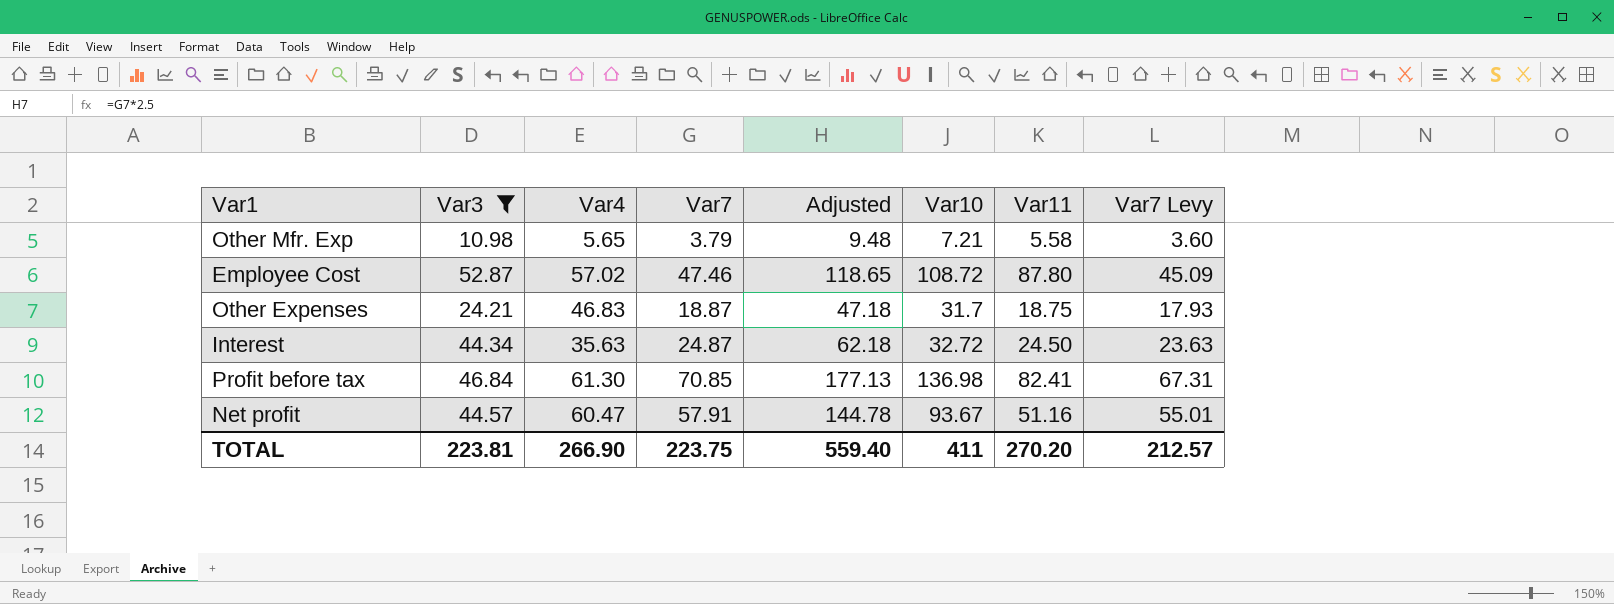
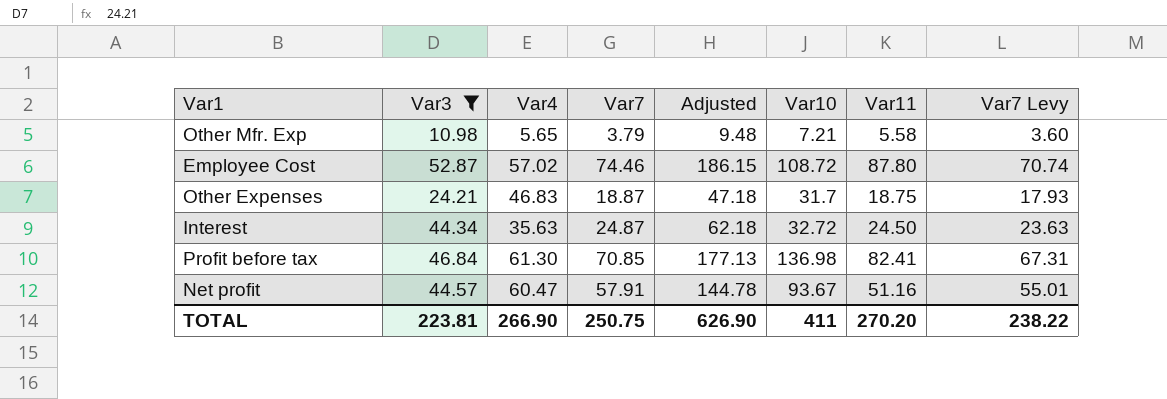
Employee Cost | Var7: 47.46 -> 74.46
Employee Cost | Adjusted: 118.65 -> 186.15
Employee Cost | Var7 Levy: 45.09 -> 70.74
TOTAL | Var7: 223.75 -> 250.75
TOTAL | Adjusted: 559.40 -> 626.90
TOTAL | Var7 Levy: 212.57 -> 238.22

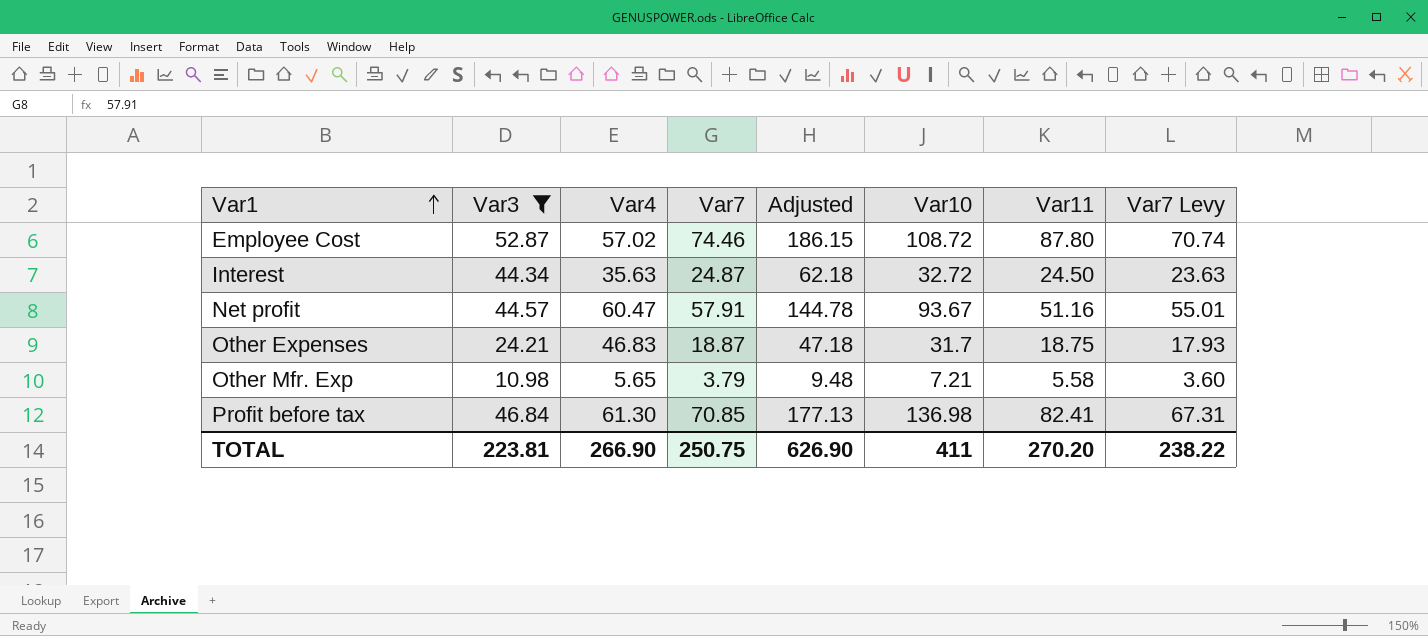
row order: none -> Var1 ascending

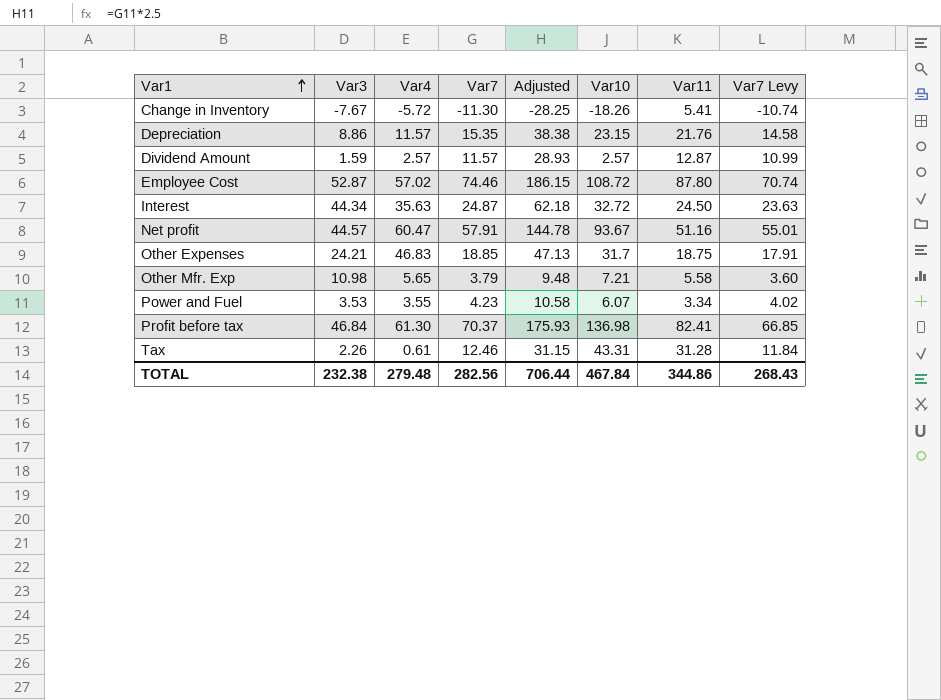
filter: Var3 >= 10.98 -> none
Other Expenses | Var7: 18.87 -> 18.85
Other Expenses | Adjusted: 47.18 -> 47.13
Other Expenses | Var7 Levy: 17.93 -> 17.91
Profit before tax | Var7: 70.85 -> 70.37
Profit before tax | Adjusted: 177.13 -> 175.93
Profit before tax | Var7 Levy: 67.31 -> 66.85
TOTAL | Var3: 223.81 -> 232.38
TOTAL | Var4: 266.90 -> 279.48
TOTAL | Var7: 250.75 -> 282.56
TOTAL | Adjusted: 626.90 -> 706.44
TOTAL | Var10: 411 -> 467.84
TOTAL | Var11: 270.20 -> 344.86
TOTAL | Var7 Levy: 238.22 -> 268.43

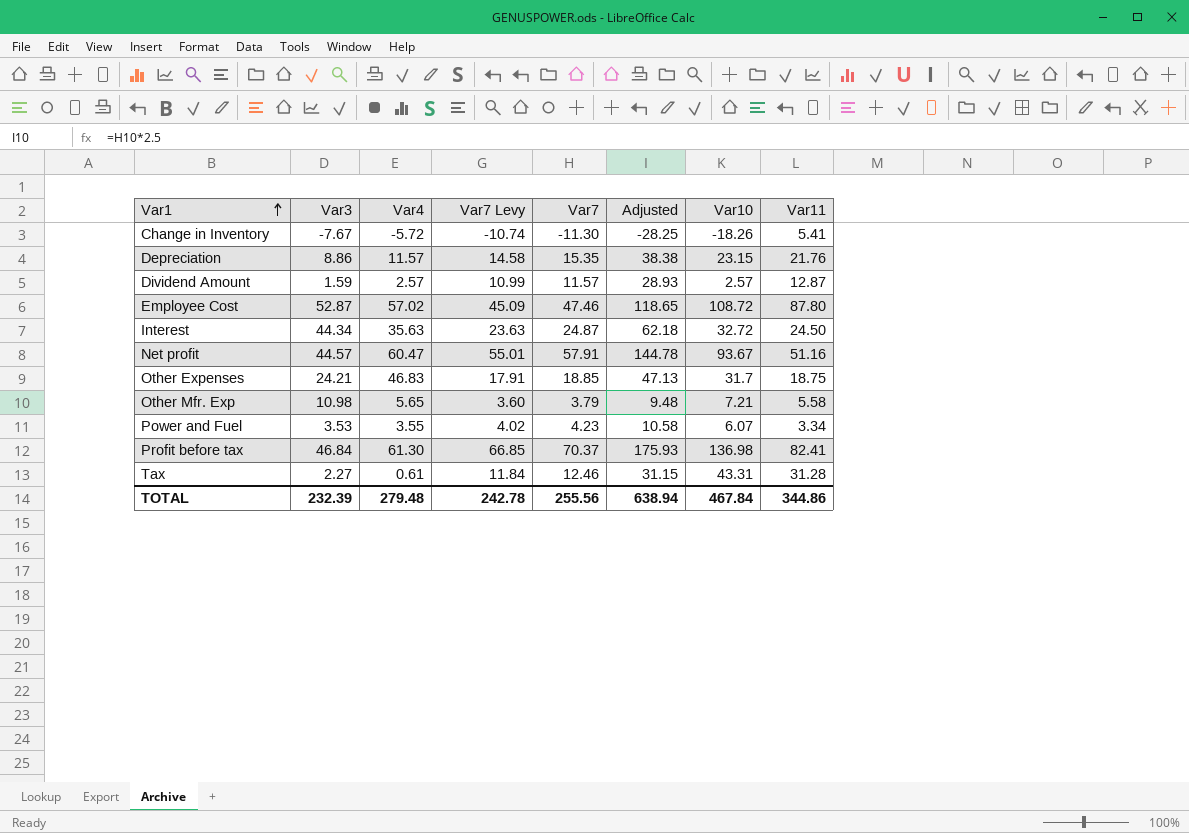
column Var7 Levy | position: 8 -> 4
Employee Cost | Var7 Levy: 70.74 -> 45.09
Employee Cost | Var7: 74.46 -> 47.46
Employee Cost | Adjusted: 186.15 -> 118.65
Tax | Var3: 2.26 -> 2.27
TOTAL | Var3: 232.38 -> 232.39
TOTAL | Var7 Levy: 268.43 -> 242.78
TOTAL | Var7: 282.56 -> 255.56
TOTAL | Adjusted: 706.44 -> 638.94

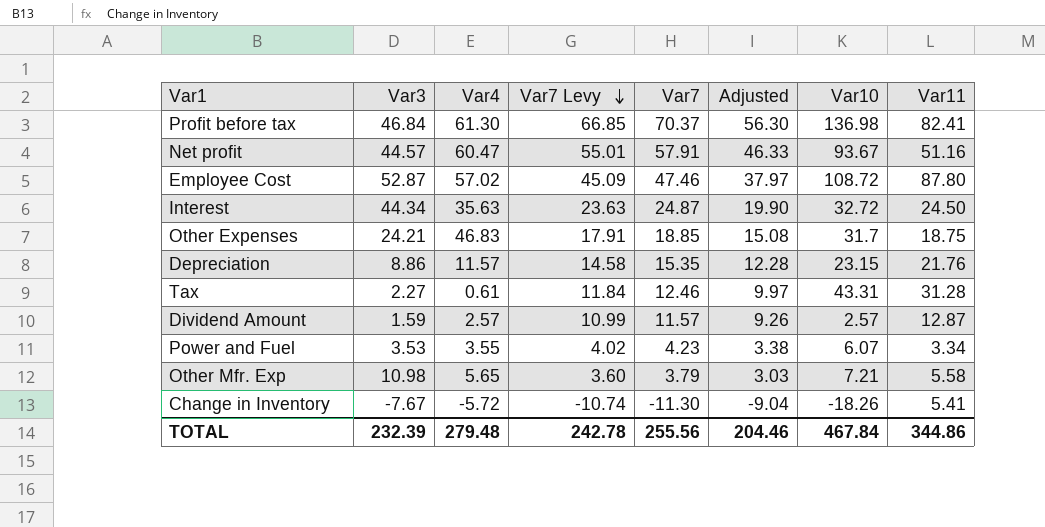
row order: Var1 ascending -> Var7 Levy descending
column Adjusted | formula: [Var7] * 2.5 -> [Var7] * 0.8
TOTAL | Adjusted: 638.94 -> 204.46

